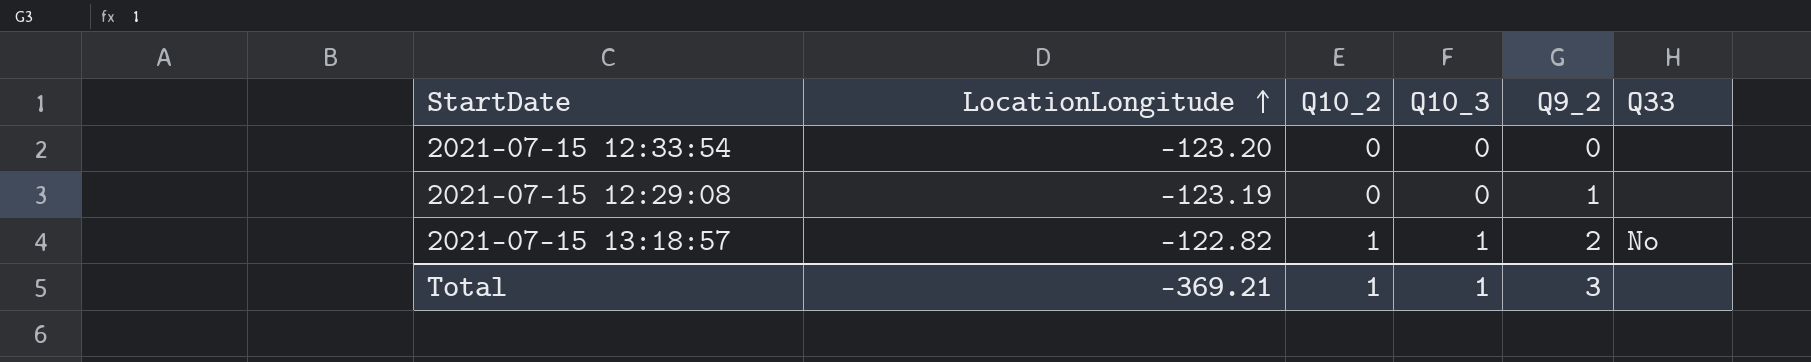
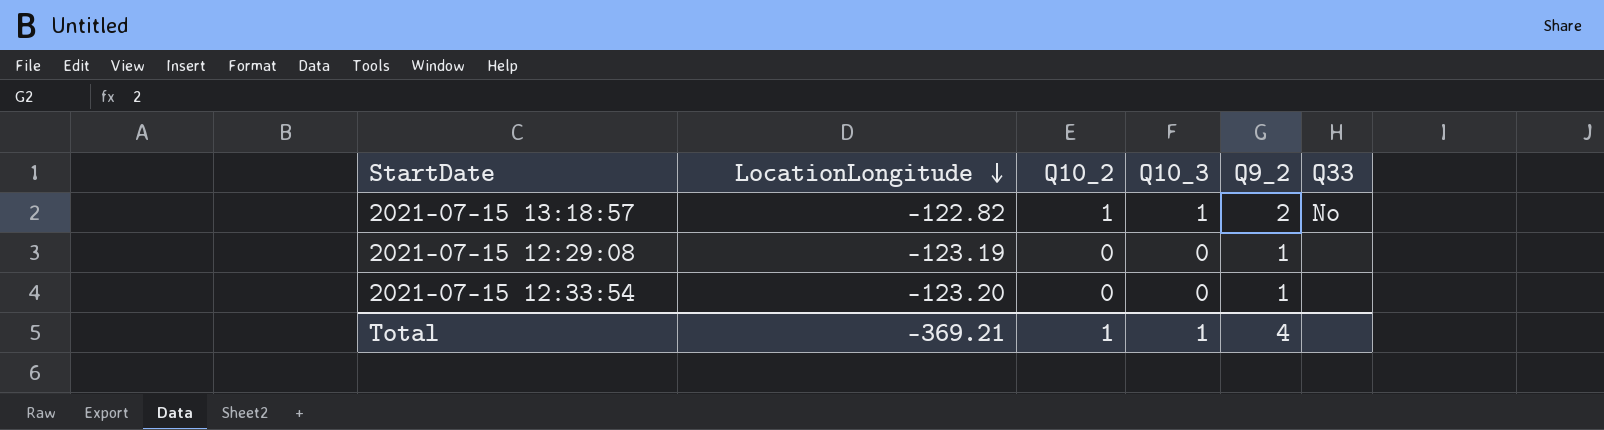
row order: LocationLongitude ascending -> LocationLongitude descending
2021-07-15 12:33:54 | Q9_2: 0 -> 1
Total | Q9_2: 3 -> 4

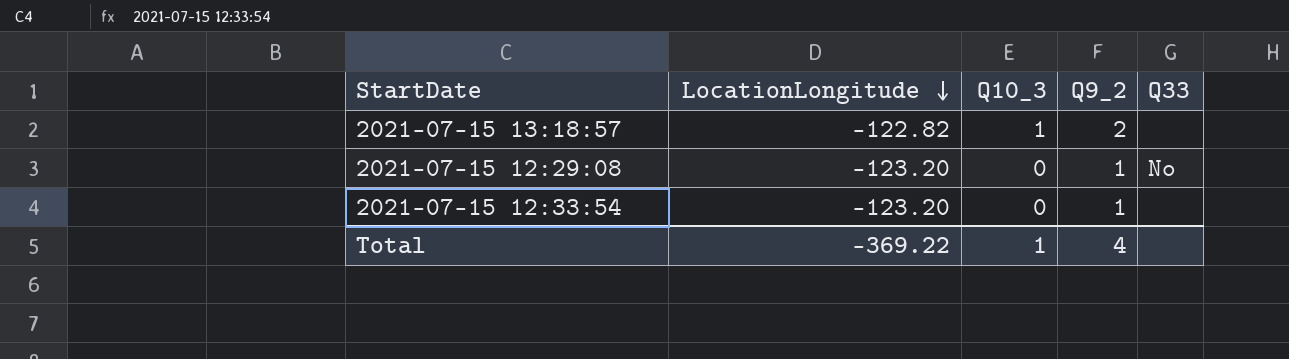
column Q10_2 | position: 3 -> none
2021-07-15 13:18:57 | Q33: No -> none
2021-07-15 12:29:08 | LocationLongitude: -123.19 -> -123.20
2021-07-15 12:29:08 | Q33: none -> No
Total | LocationLongitude: -369.21 -> -369.22

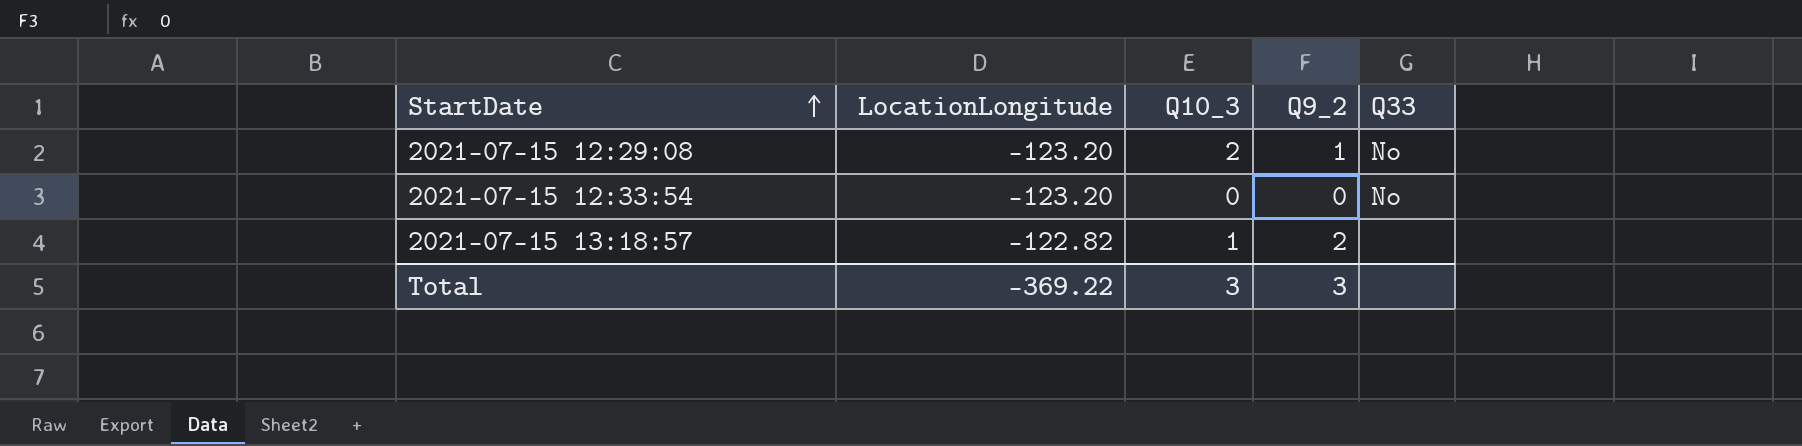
row order: LocationLongitude descending -> StartDate ascending
2021-07-15 12:29:08 | Q10_3: 0 -> 2
2021-07-15 12:33:54 | Q9_2: 1 -> 0
2021-07-15 12:33:54 | Q33: none -> No
Total | Q10_3: 1 -> 3
Total | Q9_2: 4 -> 3

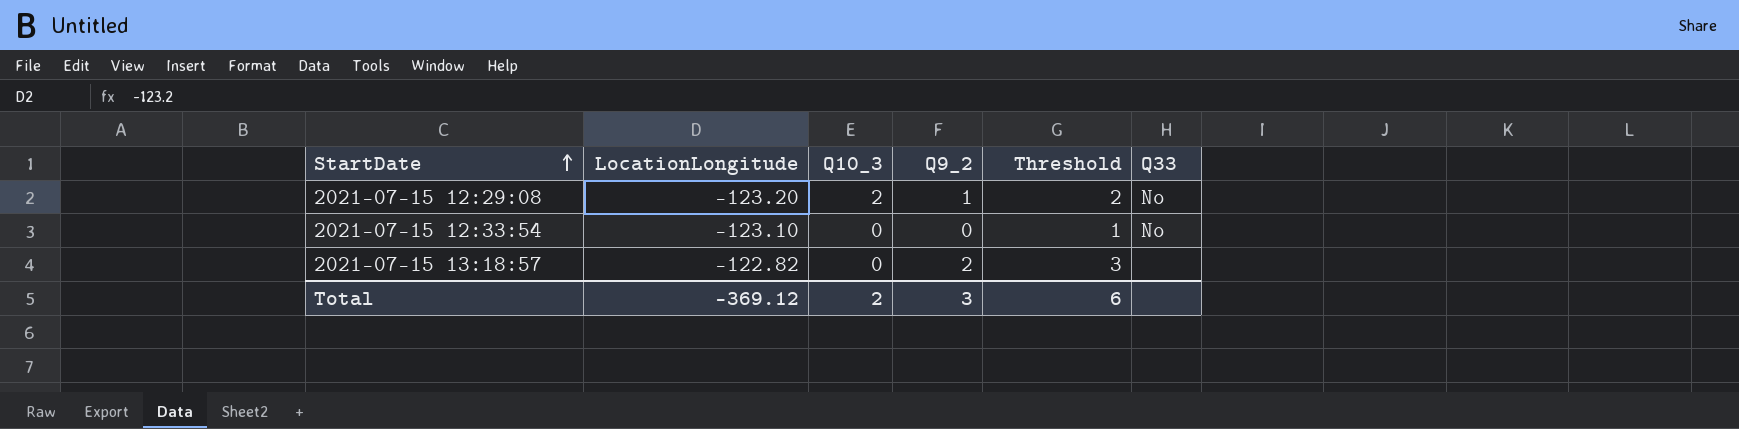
column Threshold | formula: none -> [Q9_2] + 1
2021-07-15 12:33:54 | LocationLongitude: -123.20 -> -123.10
2021-07-15 13:18:57 | Q10_3: 1 -> 0
Total | LocationLongitude: -369.22 -> -369.12
Total | Q10_3: 3 -> 2

